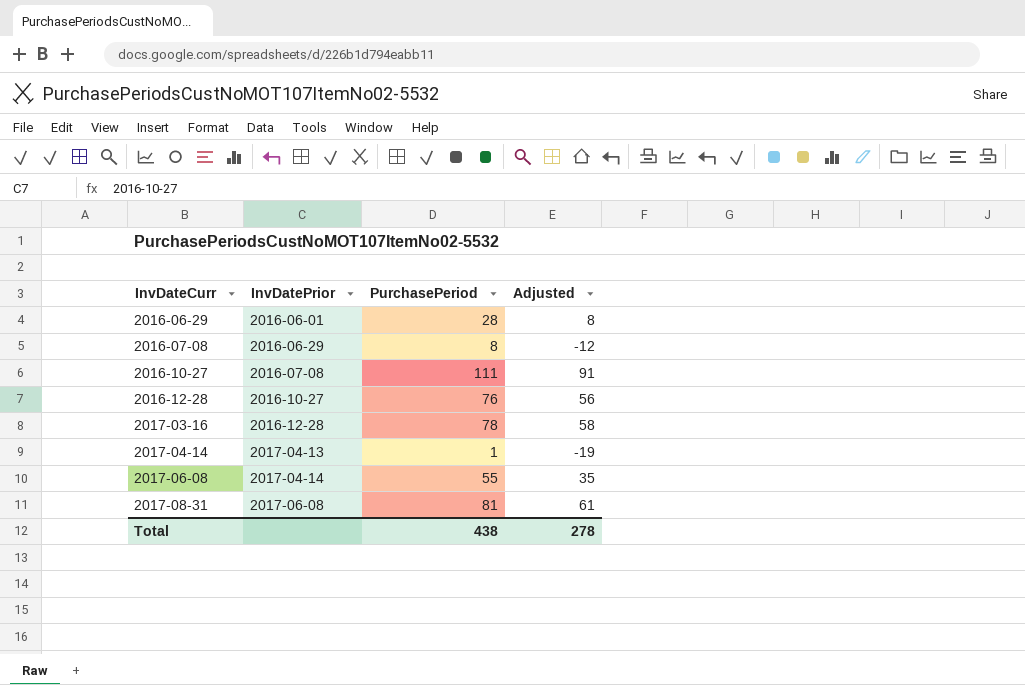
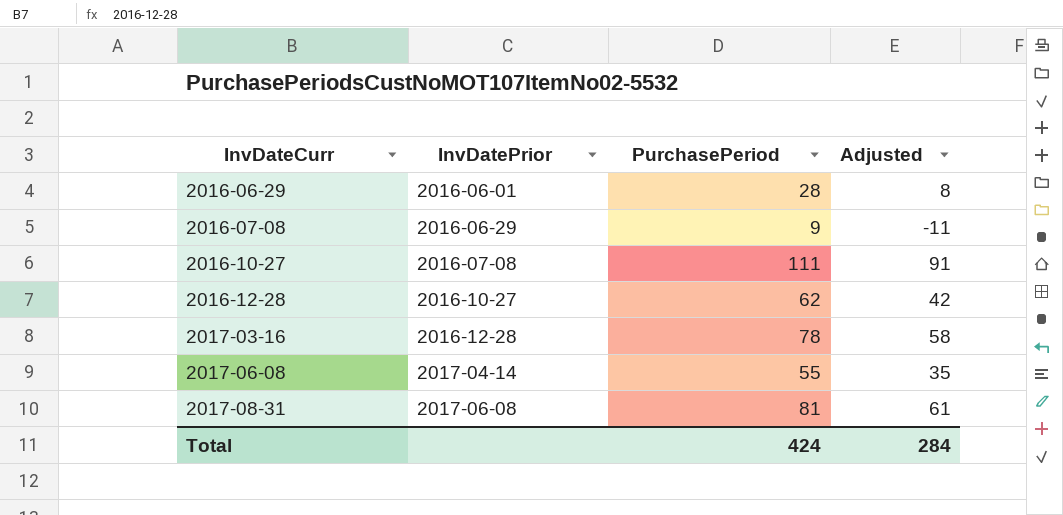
row 2017-04-14: 2017-04-13 | 1 | -19 -> none
2016-07-08 | PurchasePeriod: 8 -> 9
2016-07-08 | Adjusted: -12 -> -11
2016-12-28 | PurchasePeriod: 76 -> 62
2016-12-28 | Adjusted: 56 -> 42
Total | PurchasePeriod: 438 -> 424
Total | Adjusted: 278 -> 284

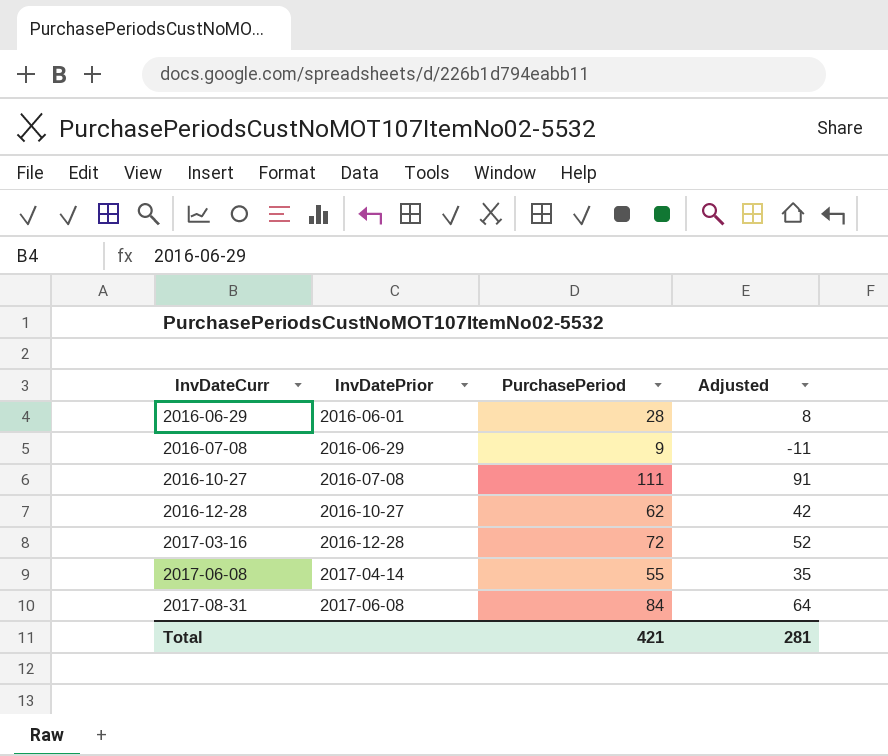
2017-03-16 | PurchasePeriod: 78 -> 72
2017-03-16 | Adjusted: 58 -> 52
2017-08-31 | PurchasePeriod: 81 -> 84
2017-08-31 | Adjusted: 61 -> 64
Total | PurchasePeriod: 424 -> 421
Total | Adjusted: 284 -> 281

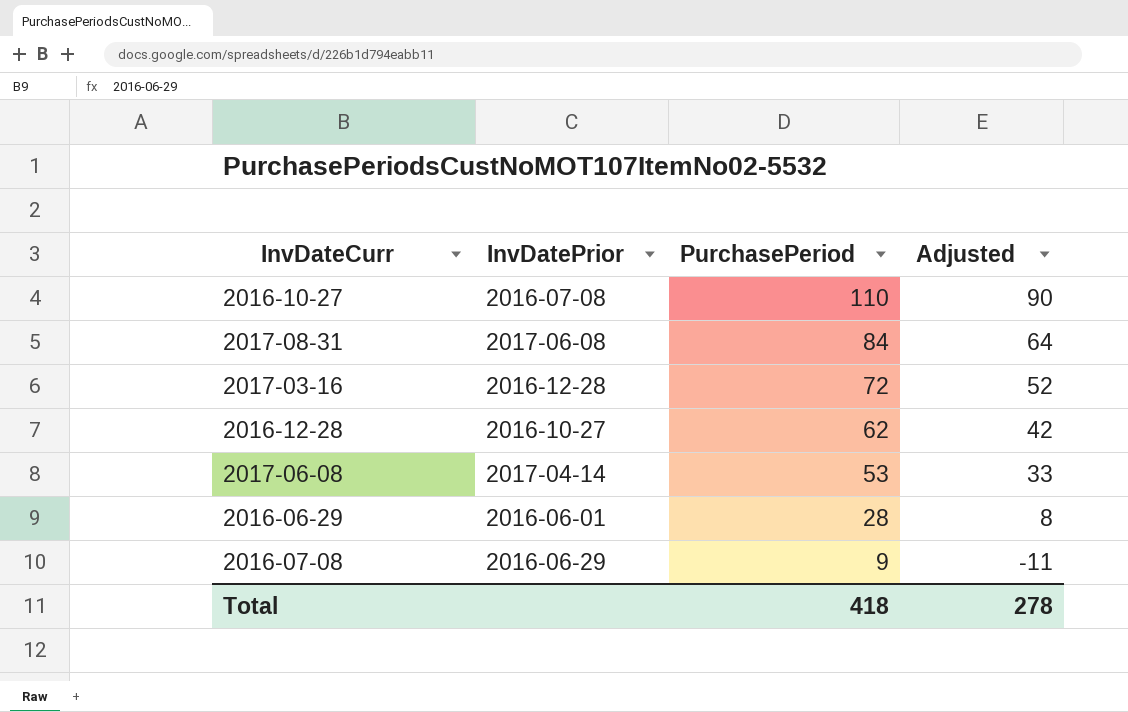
row order: InvDateCurr ascending -> PurchasePeriod descending
2016-10-27 | PurchasePeriod: 111 -> 110
2016-10-27 | Adjusted: 91 -> 90
2017-06-08 | PurchasePeriod: 55 -> 53
2017-06-08 | Adjusted: 35 -> 33
Total | PurchasePeriod: 421 -> 418
Total | Adjusted: 281 -> 278

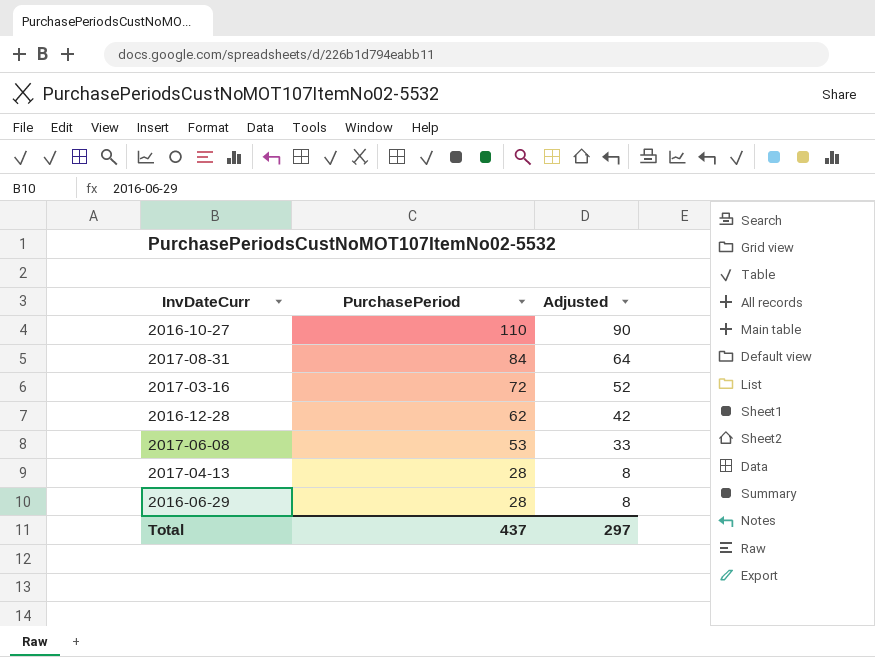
column InvDatePrior | position: 2 -> none
row 2016-07-08: 2016-06-29 | 9 | -11 -> none
row 2017-04-13: none -> 28 | 8
Total | PurchasePeriod: 418 -> 437
Total | Adjusted: 278 -> 297

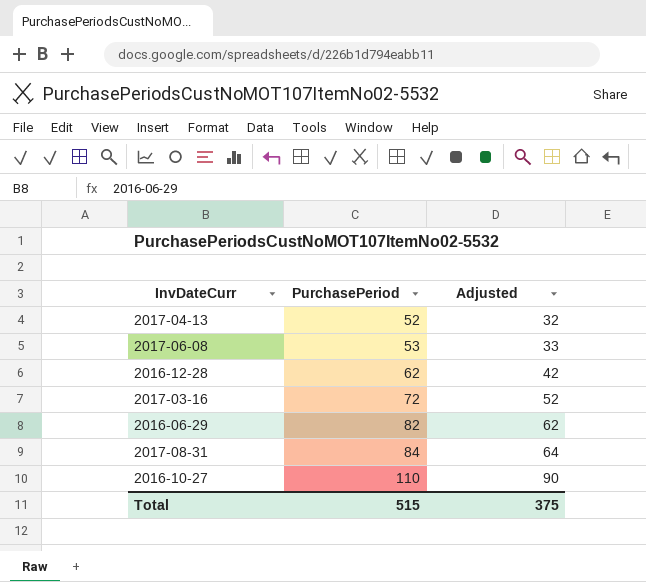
row order: PurchasePeriod descending -> PurchasePeriod ascending
2017-04-13 | PurchasePeriod: 28 -> 52
2017-04-13 | Adjusted: 8 -> 32
2016-06-29 | PurchasePeriod: 28 -> 82
2016-06-29 | Adjusted: 8 -> 62
Total | PurchasePeriod: 437 -> 515
Total | Adjusted: 297 -> 375

